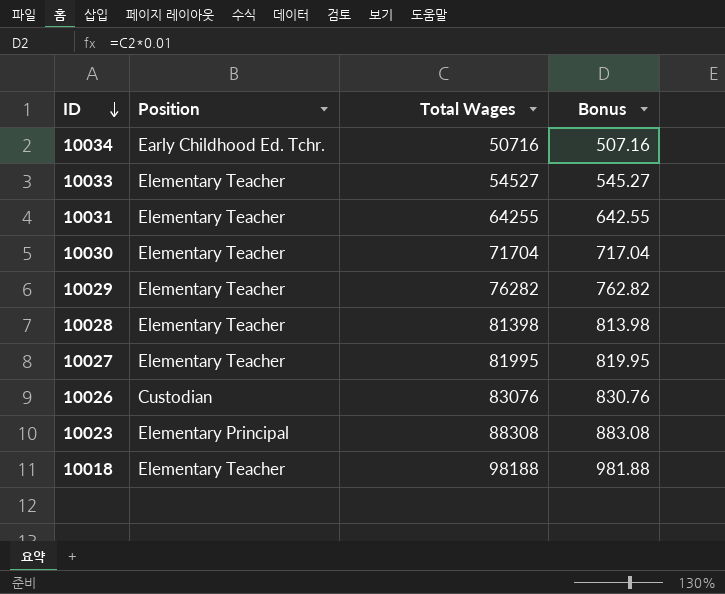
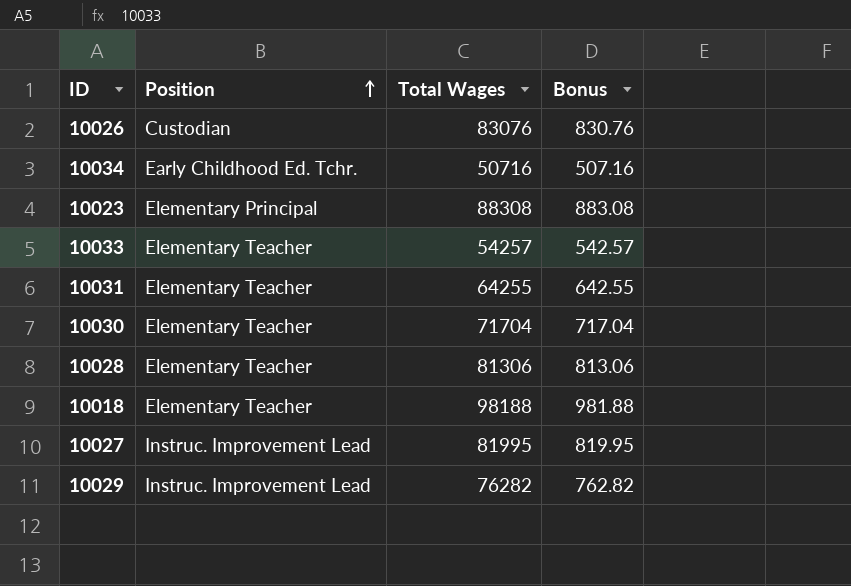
row order: ID descending -> Position ascending
10033 | Total Wages: 54527 -> 54257
10033 | Bonus: 545.27 -> 542.57
10028 | Total Wages: 81398 -> 81306
10028 | Bonus: 813.98 -> 813.06
10027 | Position: Elementary Teacher -> Instruc. Improvement Lead
10029 | Position: Elementary Teacher -> Instruc. Improvement Lead

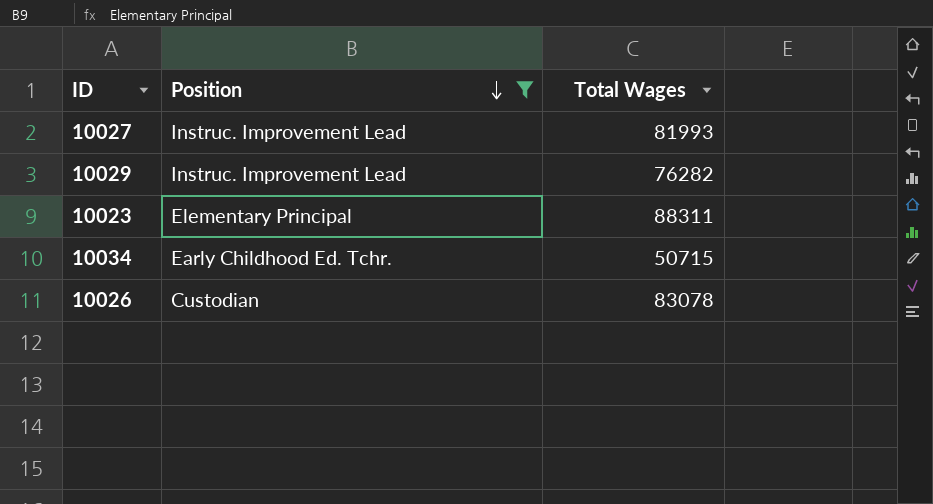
filter: none -> Position != Elementary Teacher
row order: Position ascending -> Position descending
column Bonus | formula: [Total Wages] * 0.01 -> none
10027 | Total Wages: 81995 -> 81993
10023 | Total Wages: 88308 -> 88311
10034 | Total Wages: 50716 -> 50715
10026 | Total Wages: 83076 -> 83078

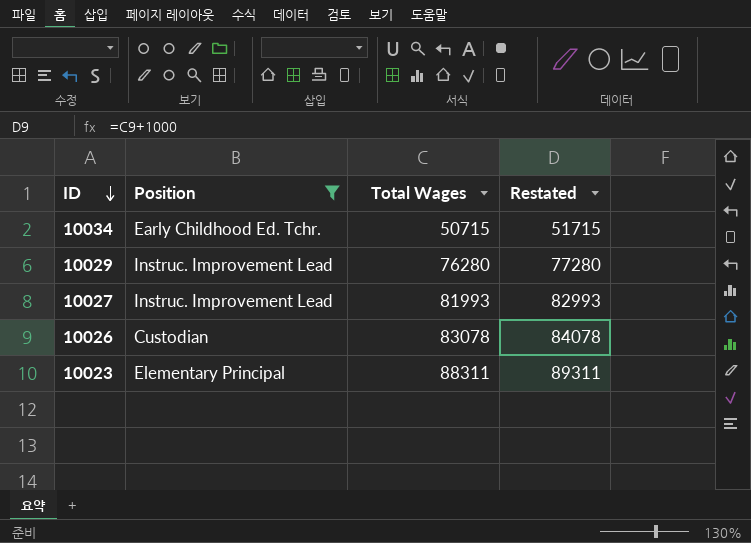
row order: Position descending -> ID descending
column Restated | formula: none -> [Total Wages] + 1000
10029 | Total Wages: 76282 -> 76280

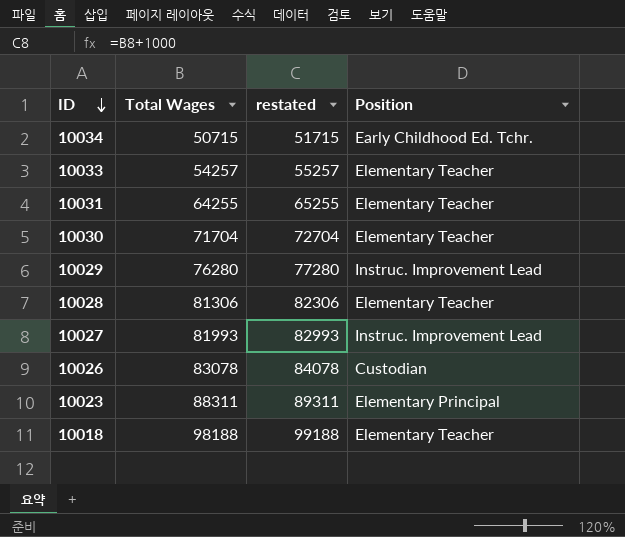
filter: Position != Elementary Teacher -> none
column name: Restated -> restated
column Position | position: 2 -> 4

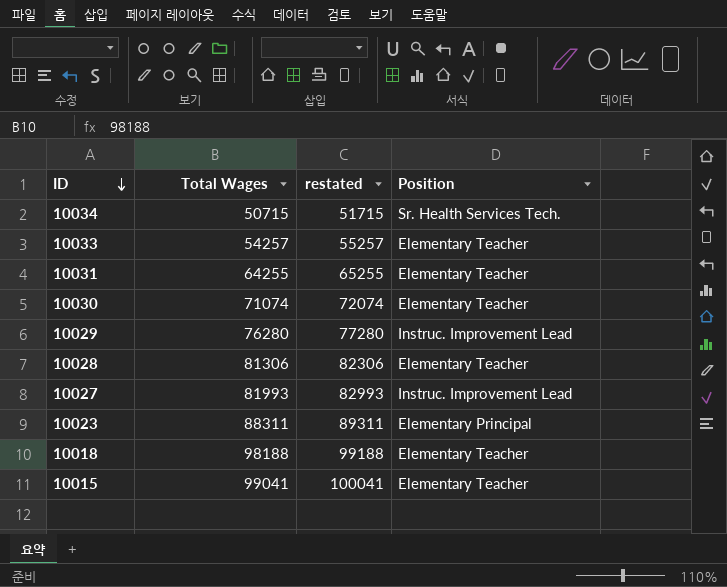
row 10026: 83078 | 84078 | Custodian -> none
10034 | Position: Early Childhood Ed. Tchr. -> Sr. Health Services Tech.
10030 | Total Wages: 71704 -> 71074
10030 | restated: 72704 -> 72074
row 10015: none -> 99041 | 100041 | Elementary Teacher

